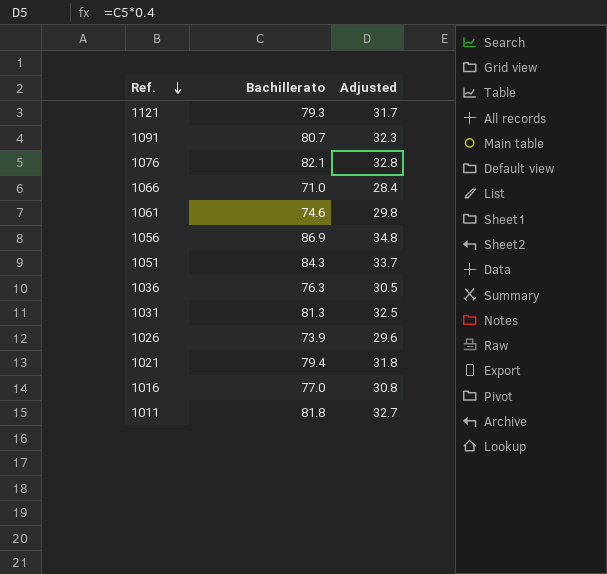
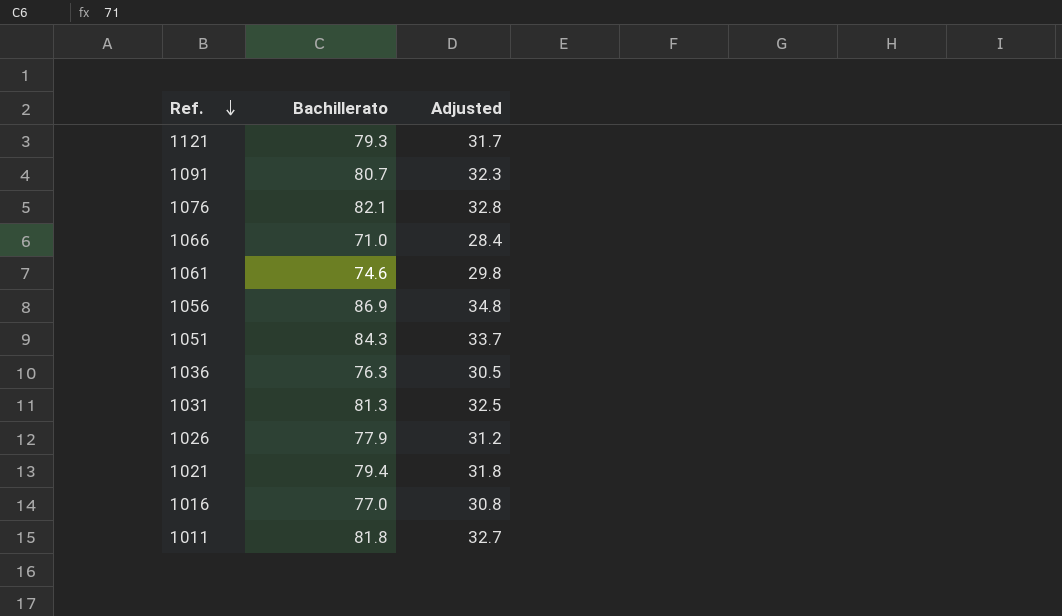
1026 | Bachillerato: 73.9 -> 77.9
1026 | Adjusted: 29.6 -> 31.2

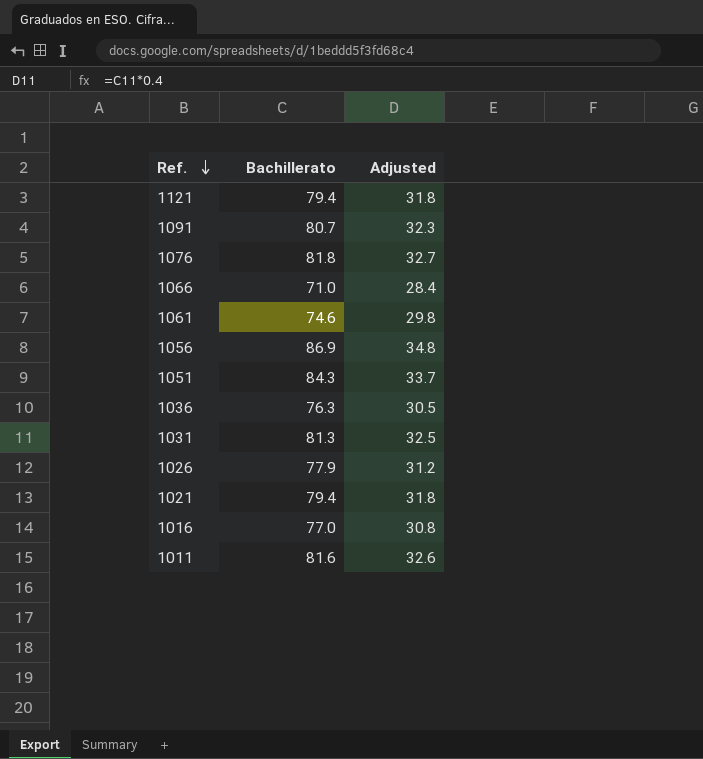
1121 | Bachillerato: 79.3 -> 79.4
1121 | Adjusted: 31.7 -> 31.8
1076 | Bachillerato: 82.1 -> 81.8
1076 | Adjusted: 32.8 -> 32.7
1011 | Bachillerato: 81.8 -> 81.6
1011 | Adjusted: 32.7 -> 32.6

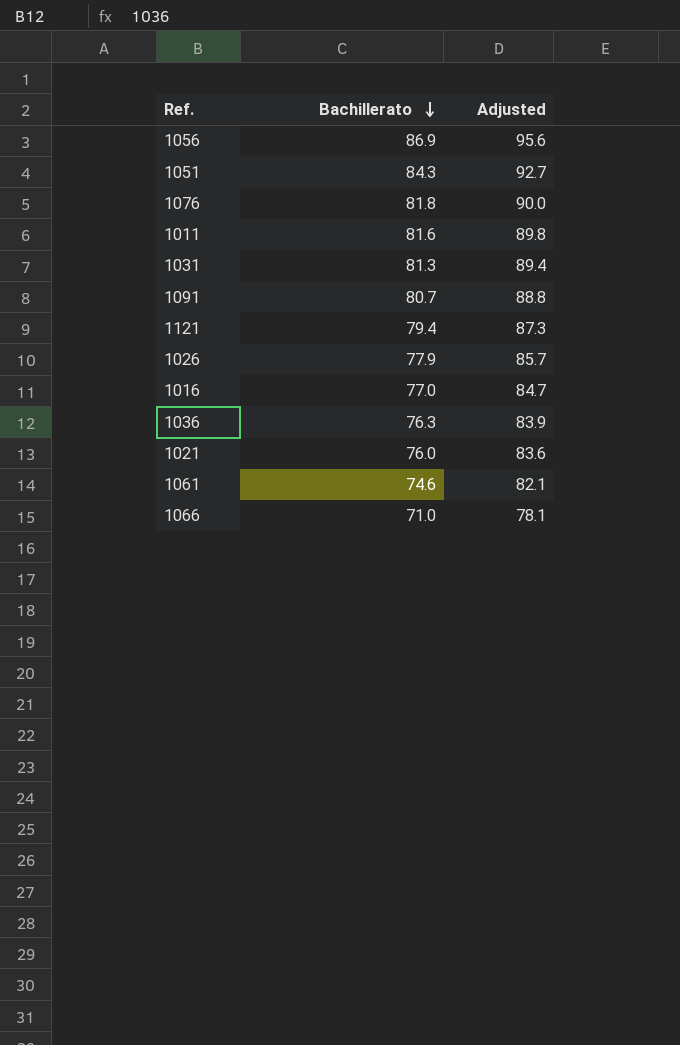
row order: Ref. descending -> Bachillerato descending
column Adjusted | formula: [Bachillerato] * 0.4 -> [Bachillerato] * 1.1
1021 | Bachillerato: 79.4 -> 76.0

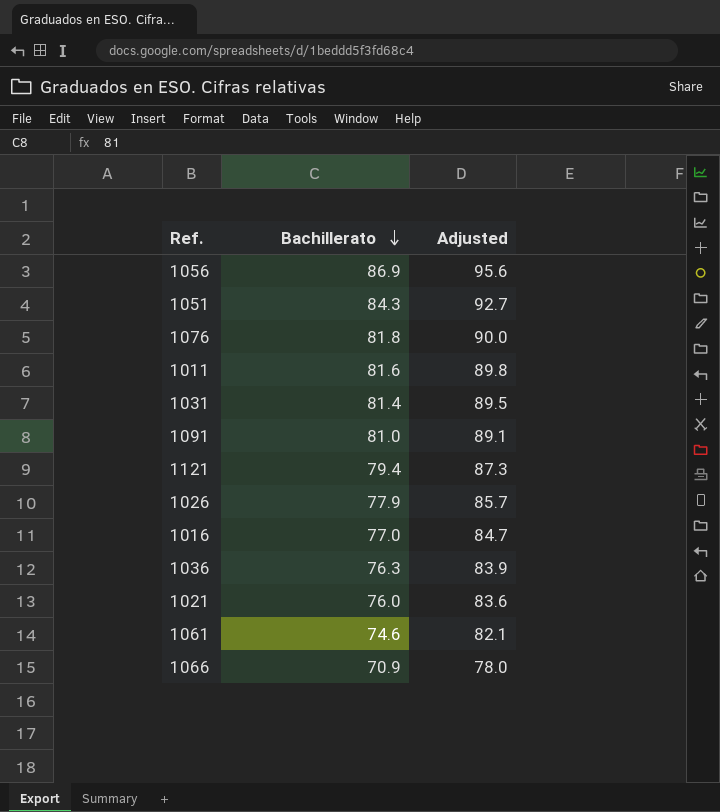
1031 | Bachillerato: 81.3 -> 81.4
1031 | Adjusted: 89.4 -> 89.5
1091 | Bachillerato: 80.7 -> 81.0
1091 | Adjusted: 88.8 -> 89.1
1066 | Bachillerato: 71.0 -> 70.9
1066 | Adjusted: 78.1 -> 78.0

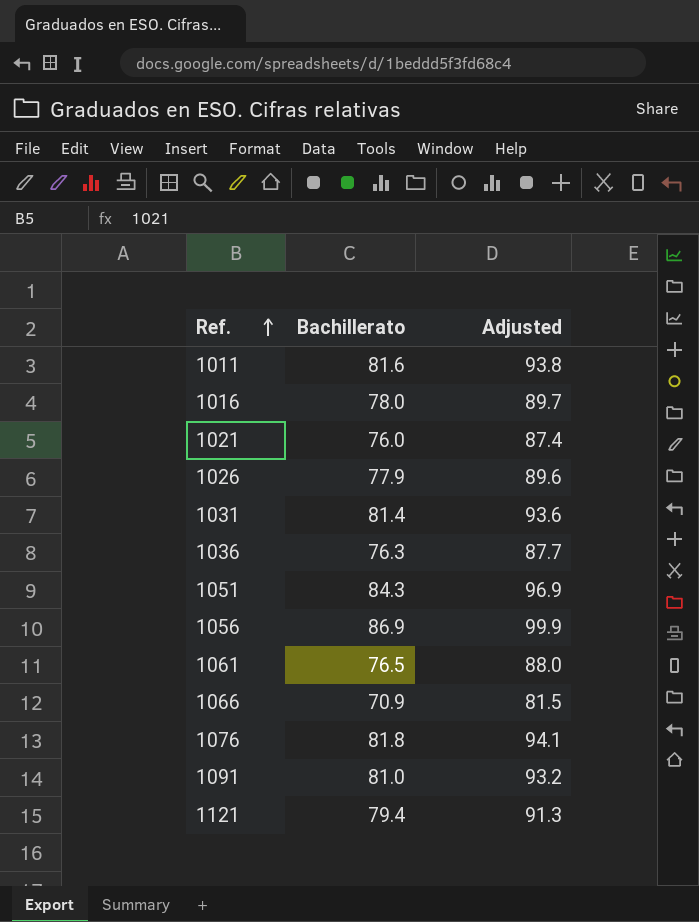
row order: Bachillerato descending -> Ref. ascending
column Adjusted | formula: [Bachillerato] * 1.1 -> [Bachillerato] * 1.15
1016 | Bachillerato: 77.0 -> 78.0
1061 | Bachillerato: 74.6 -> 76.5

